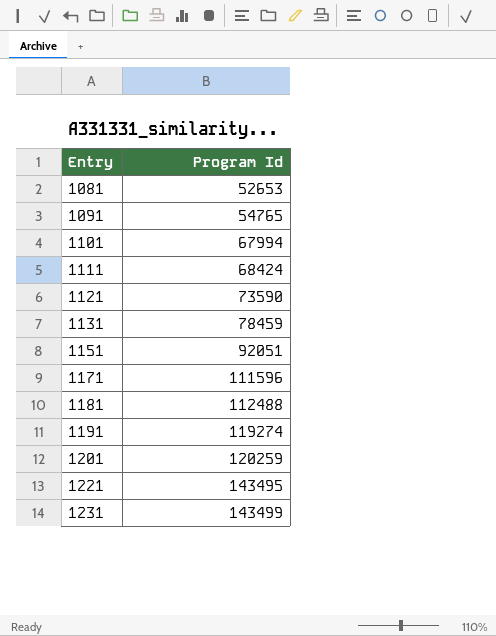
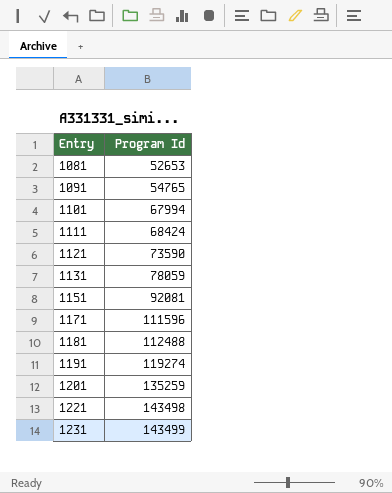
1131 | Program Id: 78459 -> 78059
1151 | Program Id: 92051 -> 92081
1201 | Program Id: 120259 -> 135259
1221 | Program Id: 143495 -> 143498

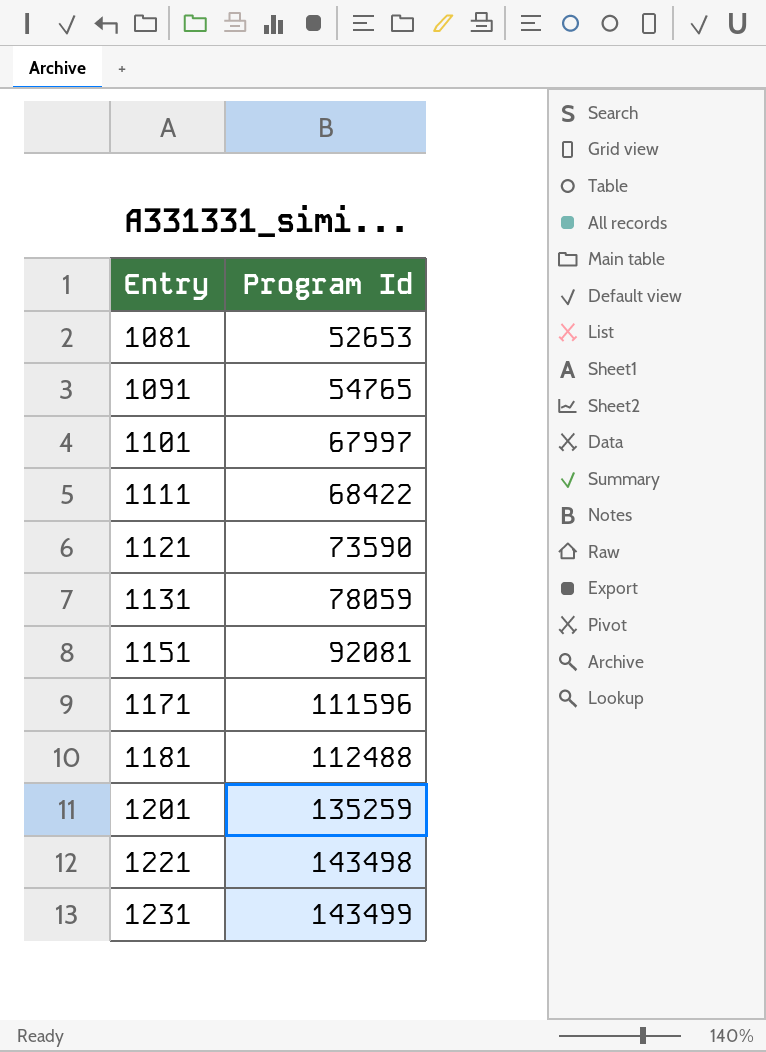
row 1191: 119274 -> none
1101 | Program Id: 67994 -> 67997
1111 | Program Id: 68424 -> 68422

